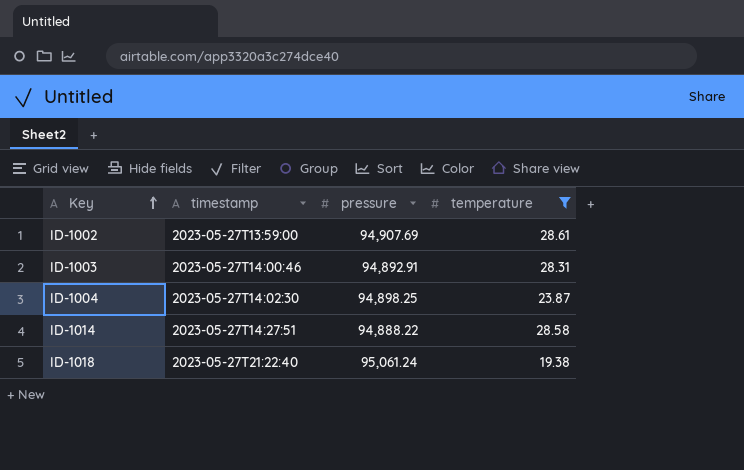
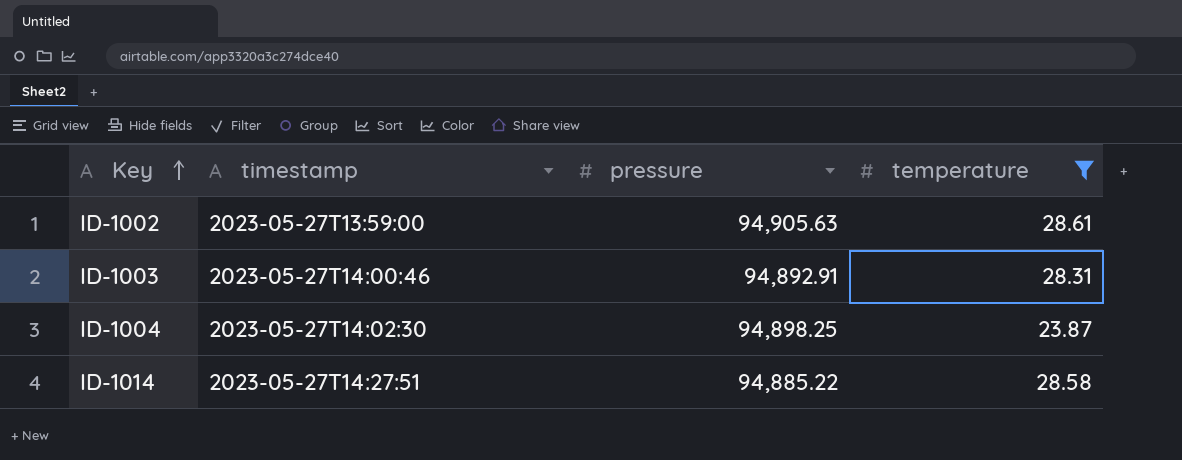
row ID-1018: 2023-05-27T21:22:40 | 95,061.24 | 19.38 -> none
ID-1002 | pressure: 94,907.69 -> 94,905.63
ID-1014 | pressure: 94,888.22 -> 94,885.22

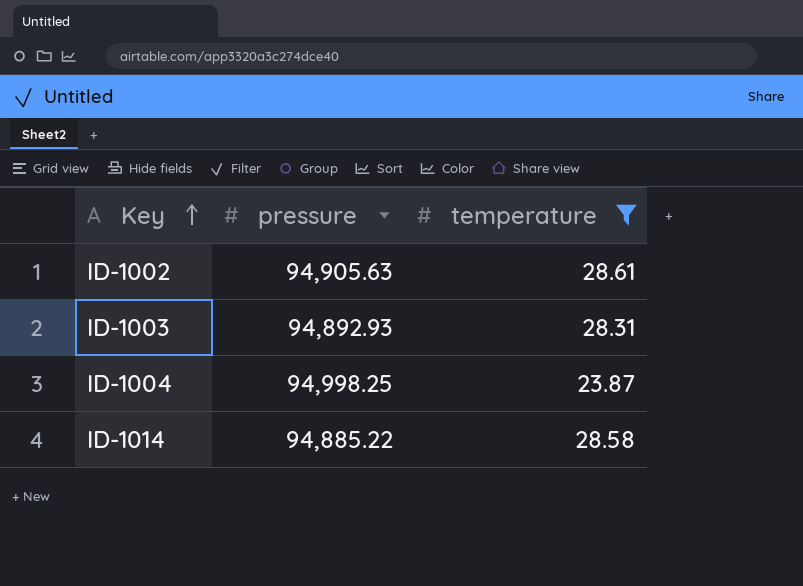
column timestamp | position: 2 -> none
ID-1003 | pressure: 94,892.91 -> 94,892.93
ID-1004 | pressure: 94,898.25 -> 94,998.25

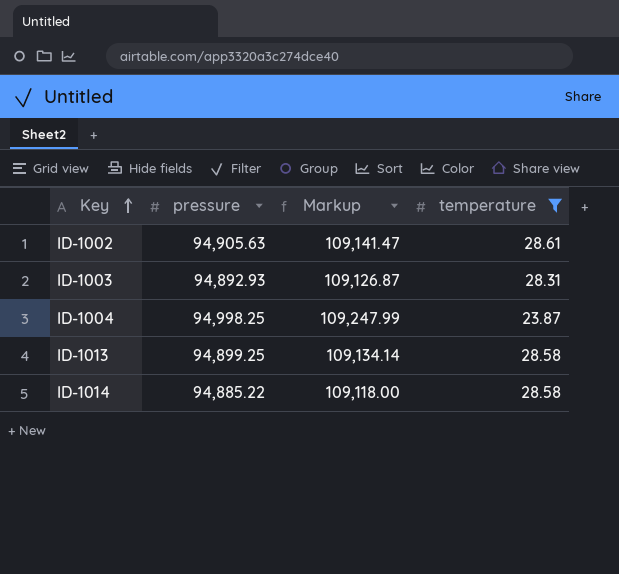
column Markup | formula: none -> [pressure] * 1.15
row ID-1013: none -> 94,899.25 | 109,134.14 | 28.58

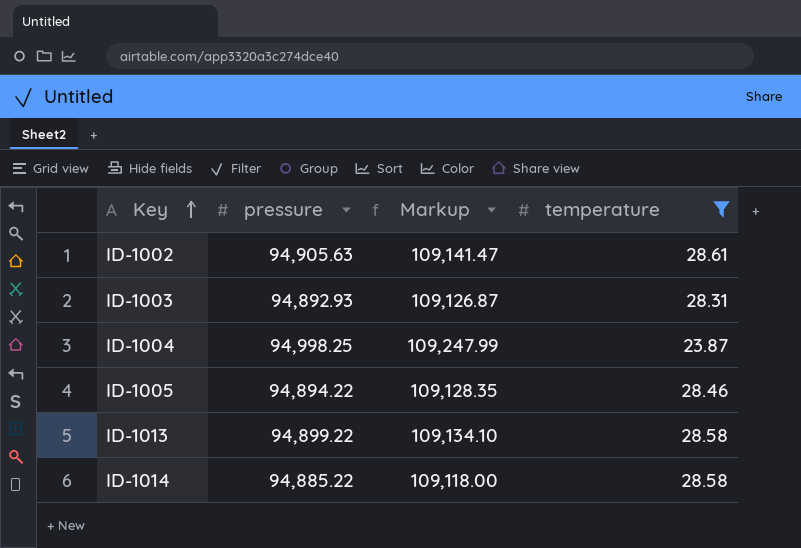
row ID-1005: none -> 94,894.22 | 109,128.35 | 28.46
ID-1013 | pressure: 94,899.25 -> 94,899.22
ID-1013 | Markup: 109,134.14 -> 109,134.10

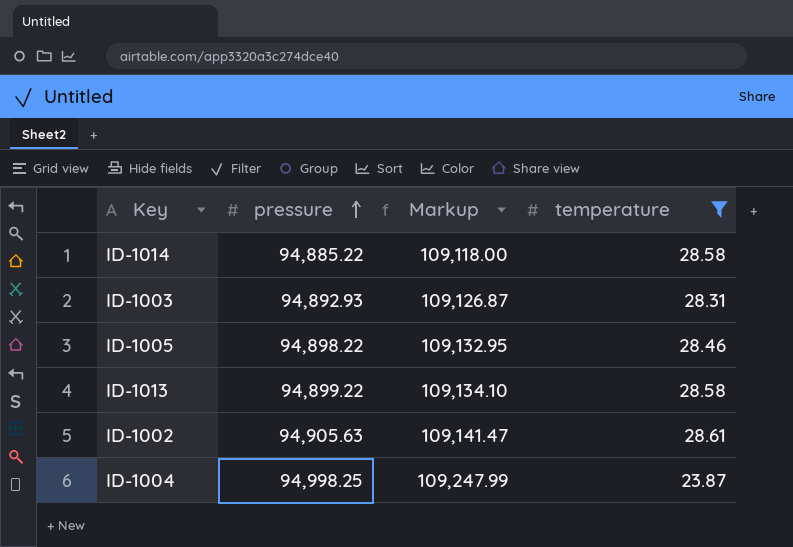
row order: Key ascending -> pressure ascending
ID-1005 | pressure: 94,894.22 -> 94,898.22
ID-1005 | Markup: 109,128.35 -> 109,132.95

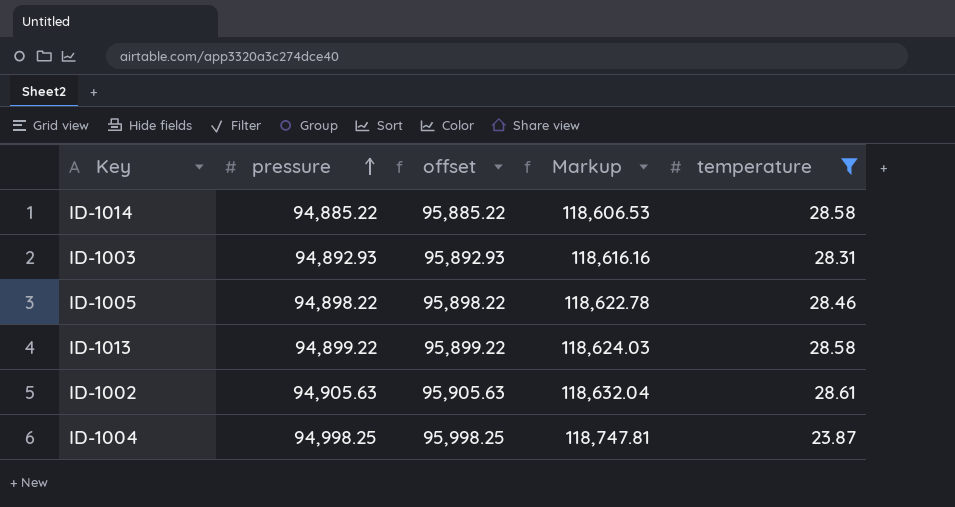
column offset | formula: none -> [pressure] + 1000
column Markup | formula: [pressure] * 1.15 -> [pressure] * 1.25

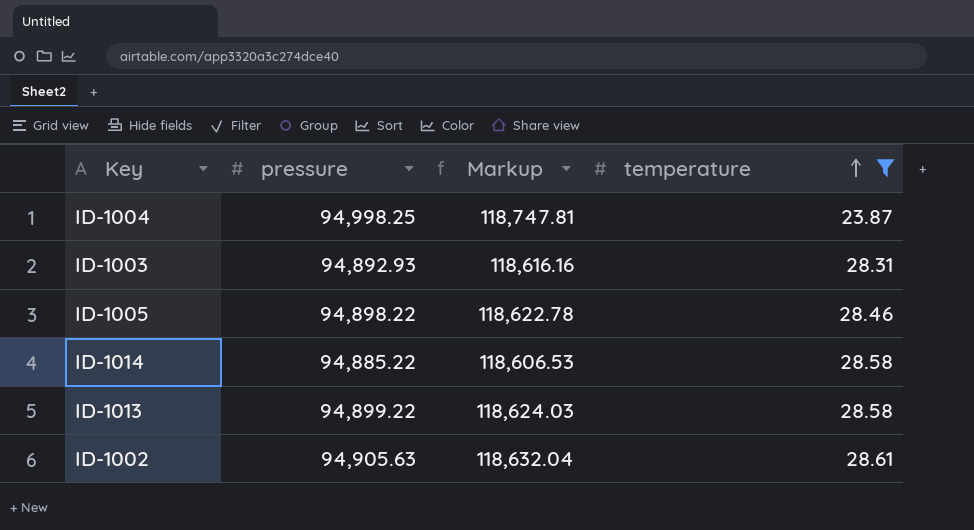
row order: pressure ascending -> temperature ascending
column offset | formula: [pressure] + 1000 -> none

